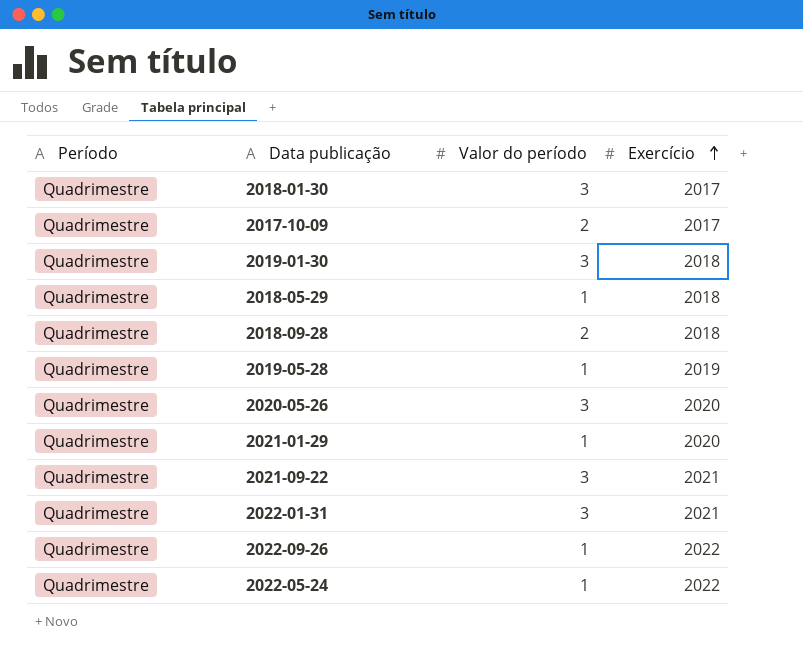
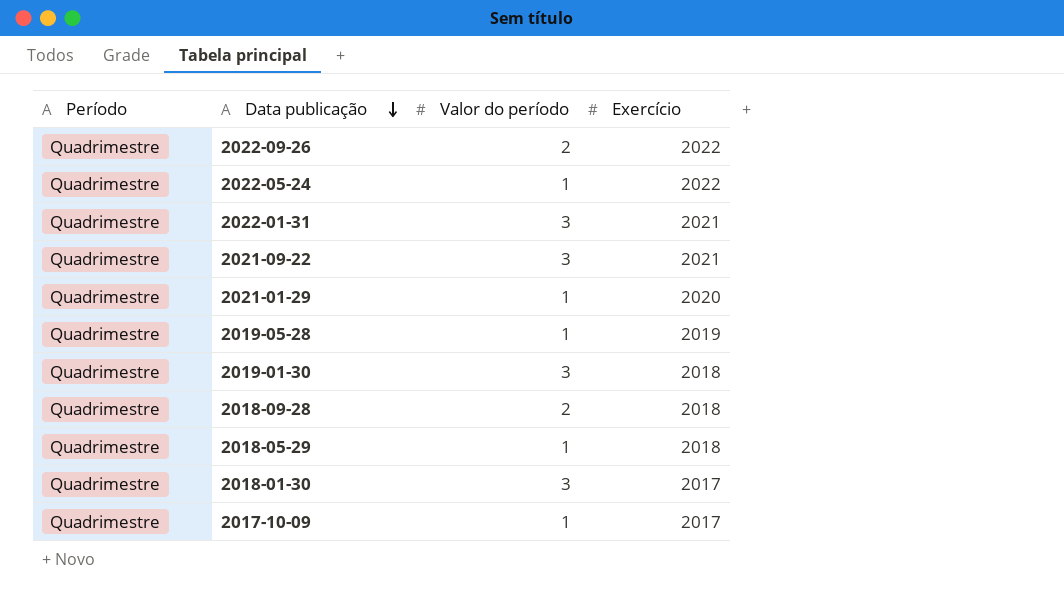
row order: Exercício ascending -> Data publicação descending
row 2020-05-26: Quadrimestre | 3 | 2020 -> none
2022-09-26 | Valor do período: 1 -> 2
2017-10-09 | Valor do período: 2 -> 1

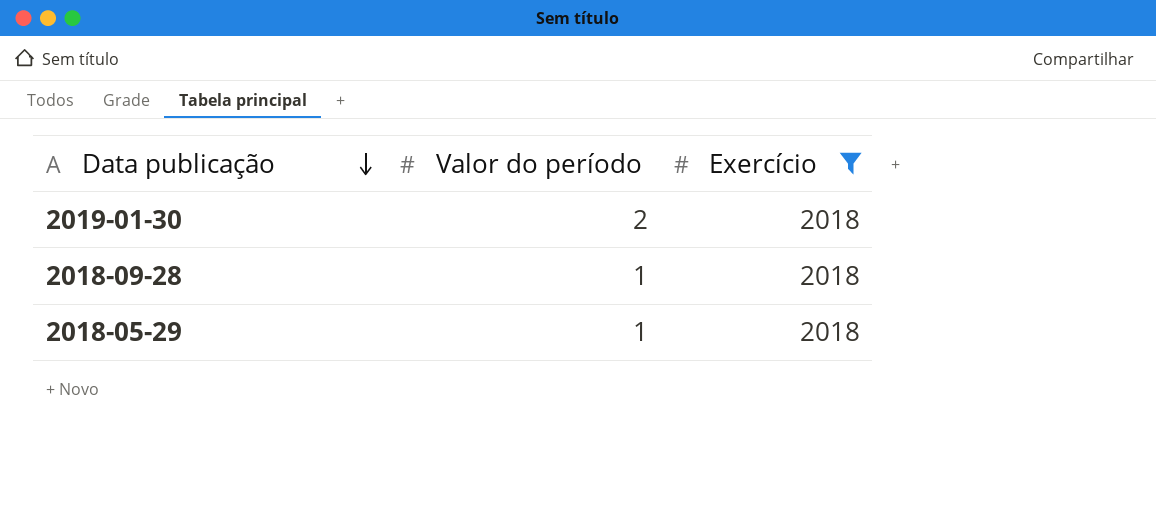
filter: none -> Exercício = 2018
column Período | position: 1 -> none
2019-01-30 | Valor do período: 3 -> 2
2018-09-28 | Valor do período: 2 -> 1

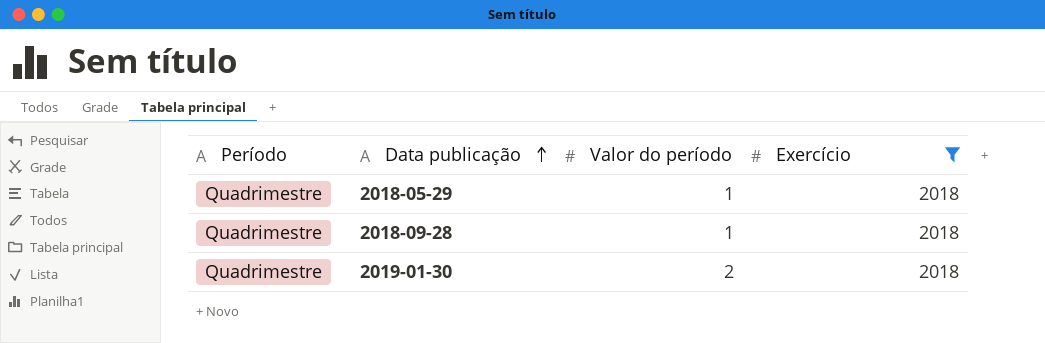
row order: Data publicação descending -> Data publicação ascending
column Período | position: none -> 1

